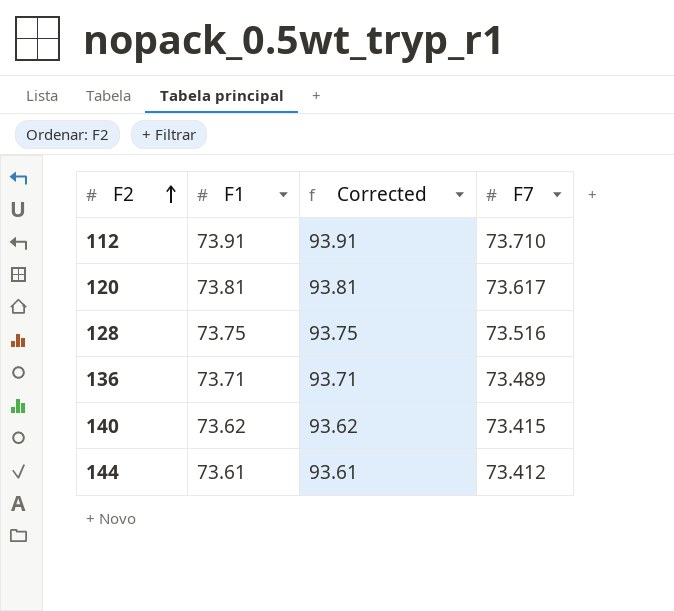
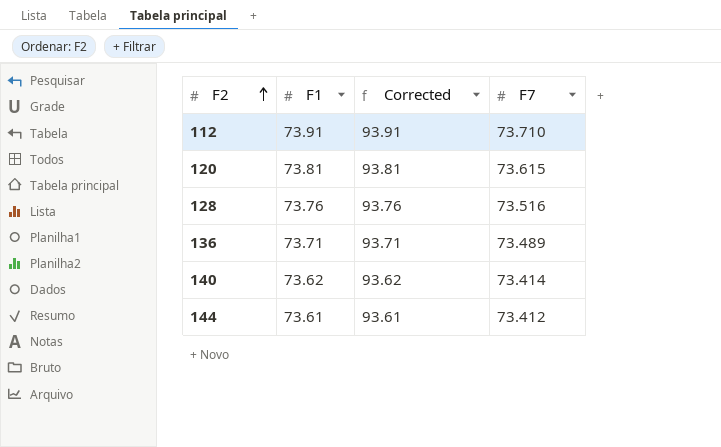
120 | F7: 73.617 -> 73.615
128 | F1: 73.75 -> 73.76
128 | Corrected: 93.75 -> 93.76
140 | F7: 73.415 -> 73.414

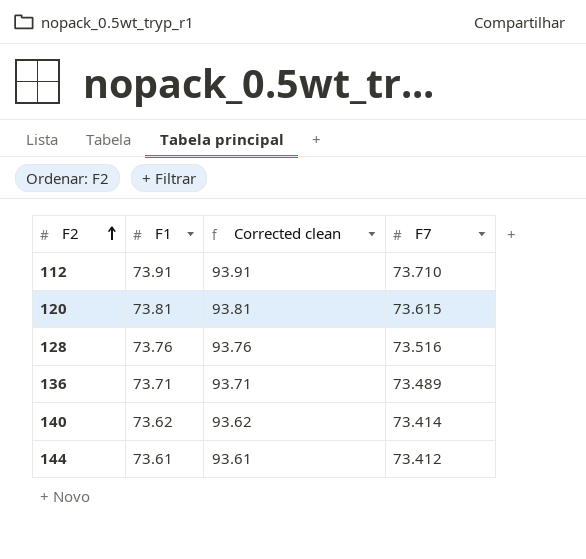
column name: Corrected -> Corrected clean

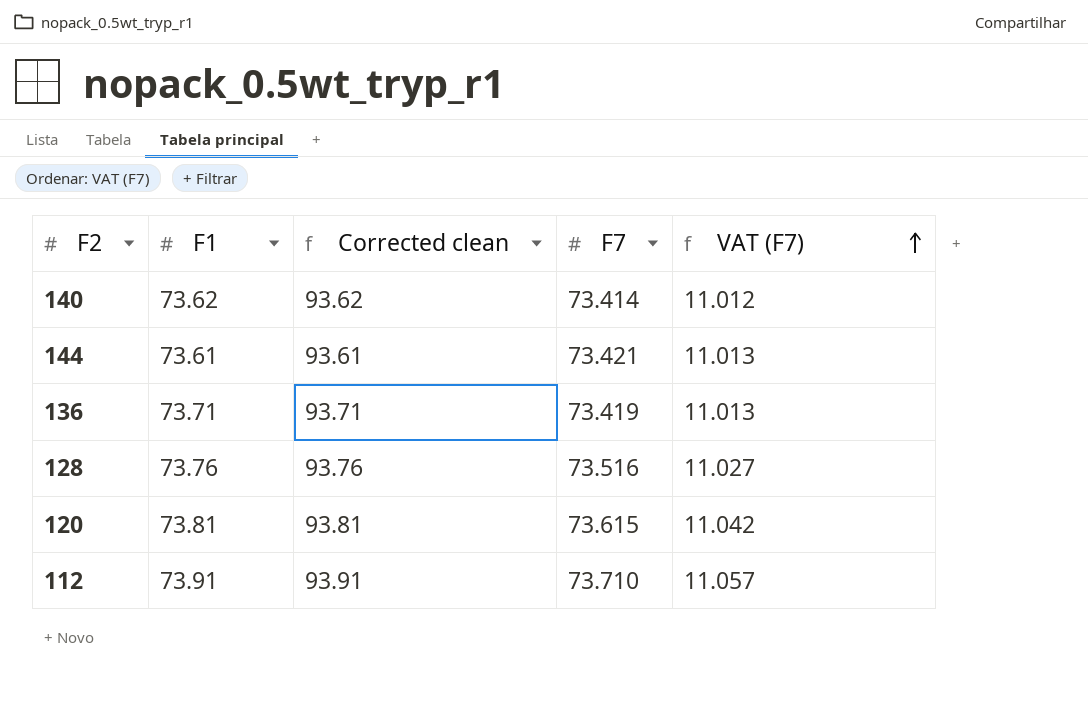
row order: F2 ascending -> VAT (F7) ascending
column VAT (F7) | formula: none -> [F7] * 0.15
144 | F7: 73.412 -> 73.421
136 | F7: 73.489 -> 73.419

